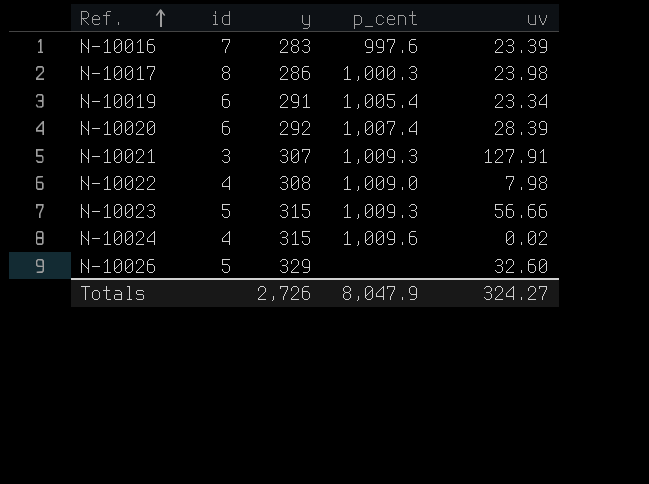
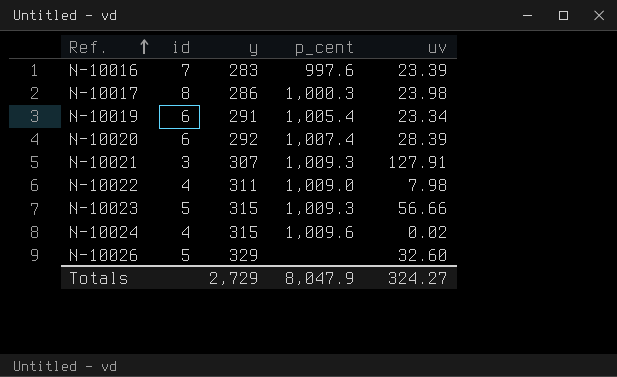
N-10022 | y: 308 -> 311
Totals | y: 2,726 -> 2,729

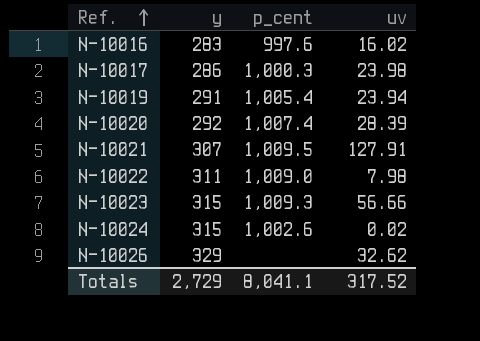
column id | position: 2 -> none
N-10016 | uv: 23.39 -> 16.02
N-10019 | uv: 23.34 -> 23.94
N-10021 | p_cent: 1,009.3 -> 1,009.5
N-10024 | p_cent: 1,009.6 -> 1,002.6
N-10026 | uv: 32.60 -> 32.62
Totals | p_cent: 8,047.9 -> 8,041.1
Totals | uv: 324.27 -> 317.52

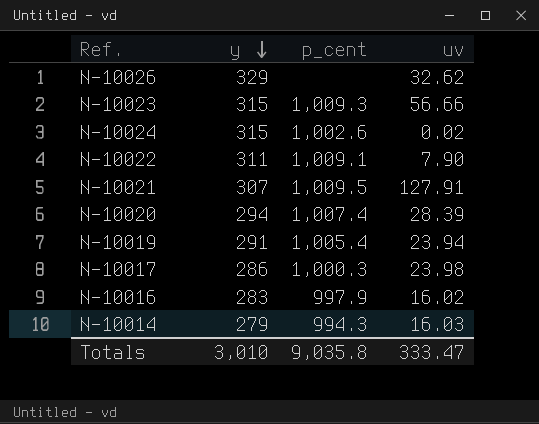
row order: Ref. ascending -> y descending
N-10022 | p_cent: 1,009.0 -> 1,009.1
N-10022 | uv: 7.98 -> 7.90
N-10020 | y: 292 -> 294
N-10016 | p_cent: 997.6 -> 997.9
row N-10014: none -> 279 | 994.3 | 16.03
Totals | y: 2,729 -> 3,010
Totals | p_cent: 8,041.1 -> 9,035.8
Totals | uv: 317.52 -> 333.47

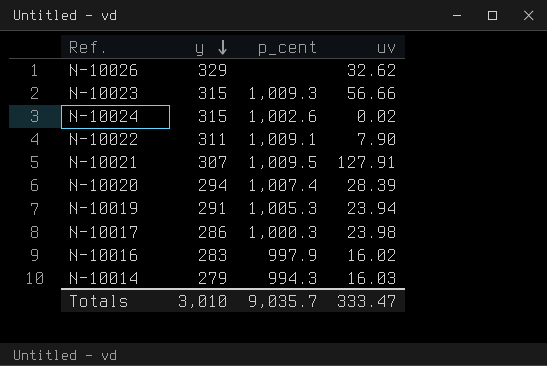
N-10019 | p_cent: 1,005.4 -> 1,005.3
Totals | p_cent: 9,035.8 -> 9,035.7

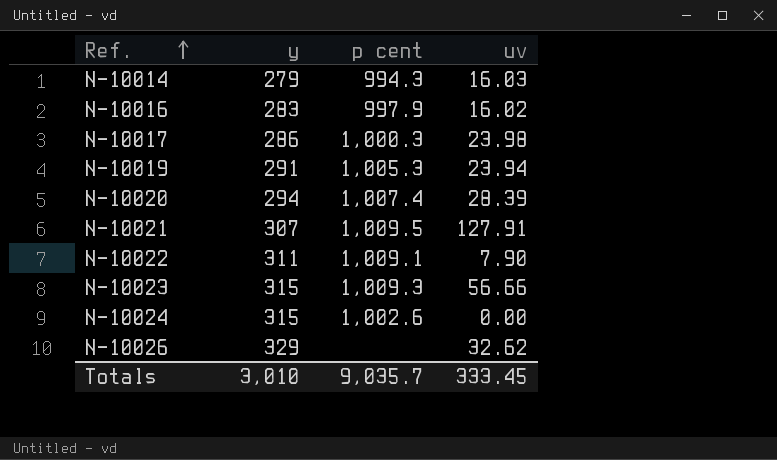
row order: y descending -> Ref. ascending
column name: p_cent -> p cent
N-10024 | uv: 0.02 -> 0.00
Totals | uv: 333.47 -> 333.45

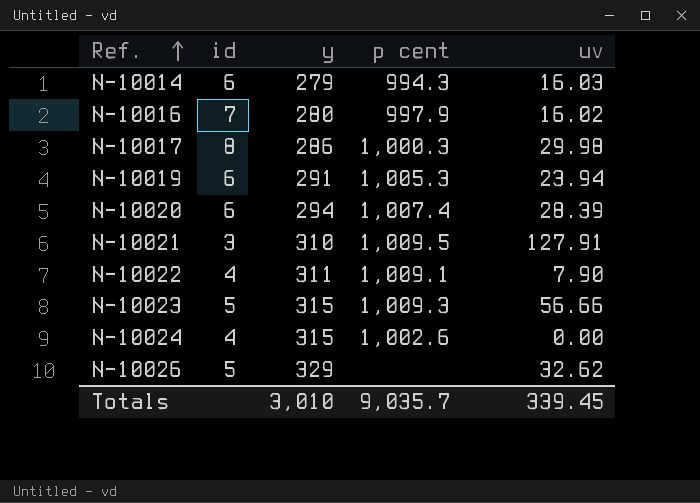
column id | position: none -> 2
N-10016 | y: 283 -> 280
N-10017 | uv: 23.98 -> 29.98
N-10021 | y: 307 -> 310
Totals | uv: 333.45 -> 339.45

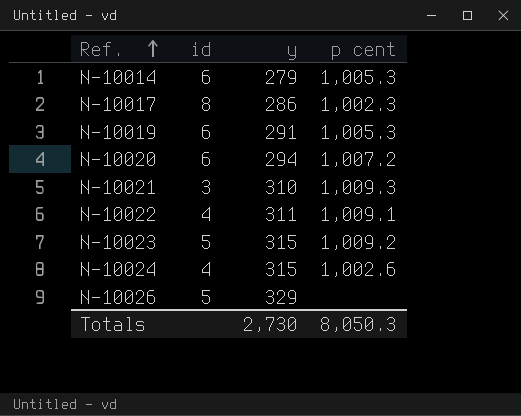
column uv | position: 5 -> none
row N-10016: 7 | 280 | 997.9 | 16.02 -> none
N-10014 | p cent: 994.3 -> 1,005.3
N-10017 | p cent: 1,000.3 -> 1,002.3
N-10020 | p cent: 1,007.4 -> 1,007.2
N-10021 | p cent: 1,009.5 -> 1,009.3
N-10023 | p cent: 1,009.3 -> 1,009.2
Totals | y: 3,010 -> 2,730
Totals | p cent: 9,035.7 -> 8,050.3

